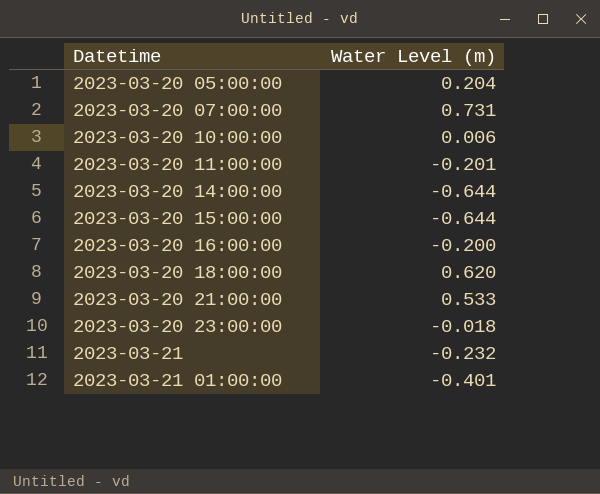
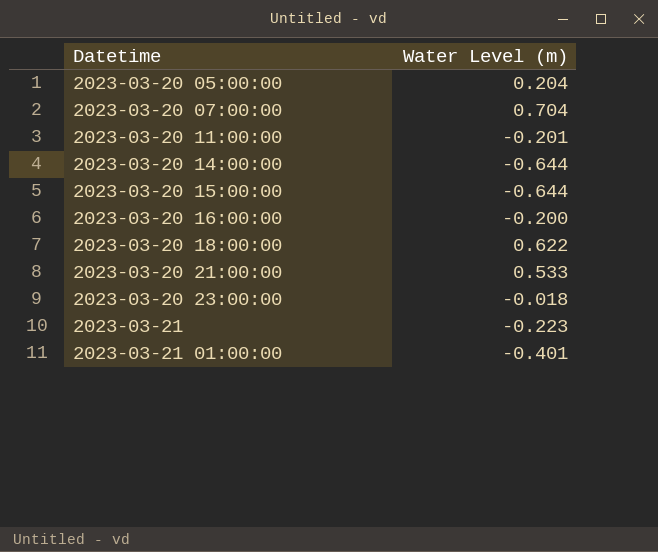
row 2023-03-20 10:00:00: 0.006 -> none
2023-03-20 07:00:00 | Water Level (m): 0.731 -> 0.704
2023-03-20 18:00:00 | Water Level (m): 0.620 -> 0.622
2023-03-21 | Water Level (m): -0.232 -> -0.223

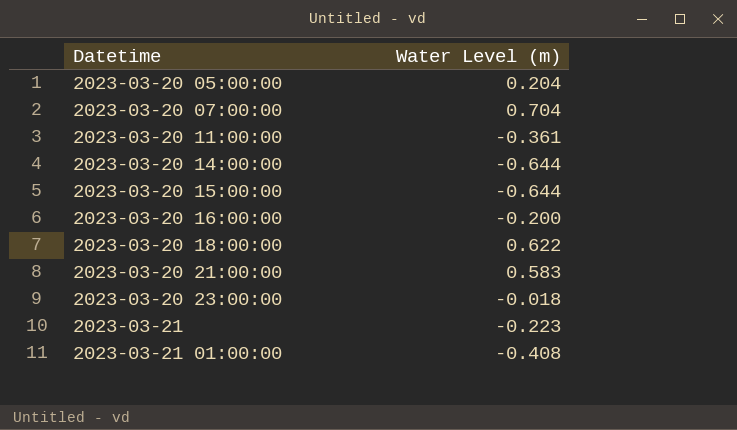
2023-03-20 11:00:00 | Water Level (m): -0.201 -> -0.361
2023-03-20 21:00:00 | Water Level (m): 0.533 -> 0.583
2023-03-21 01:00:00 | Water Level (m): -0.401 -> -0.408

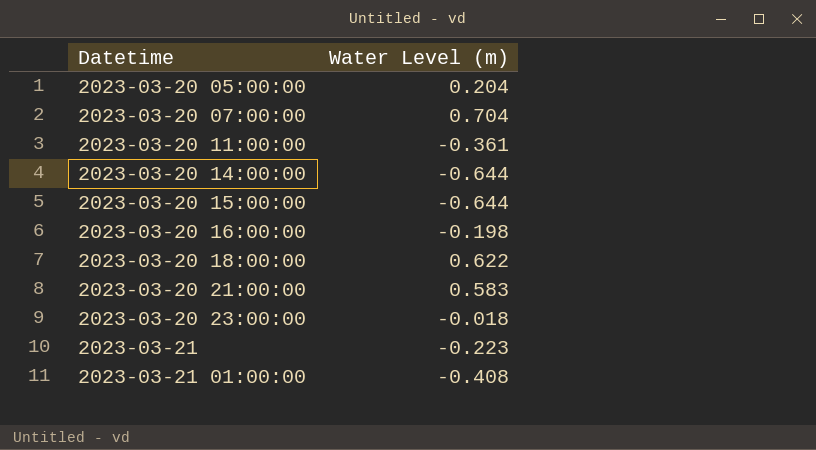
2023-03-20 16:00:00 | Water Level (m): -0.200 -> -0.198

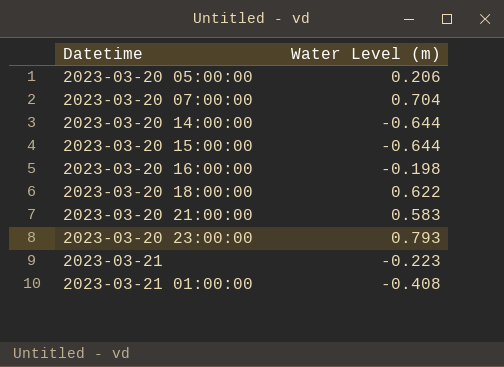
row 2023-03-20 11:00:00: -0.361 -> none
2023-03-20 05:00:00 | Water Level (m): 0.204 -> 0.206
2023-03-20 23:00:00 | Water Level (m): -0.018 -> 0.793

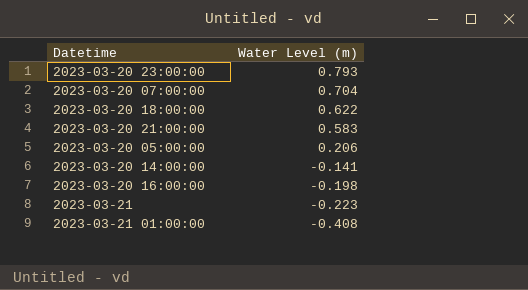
row order: Datetime ascending -> Water Level (m) descending
row 2023-03-20 15:00:00: -0.644 -> none
2023-03-20 14:00:00 | Water Level (m): -0.644 -> -0.141

